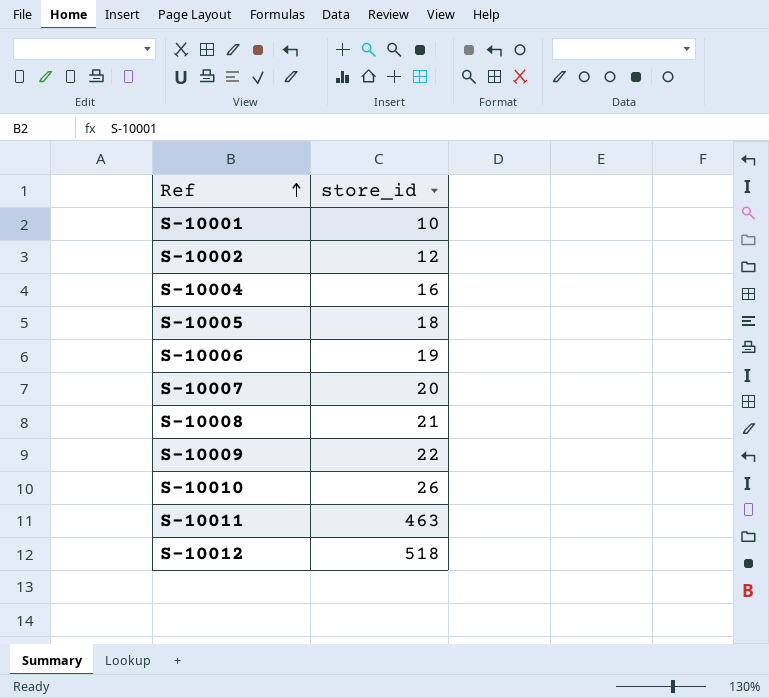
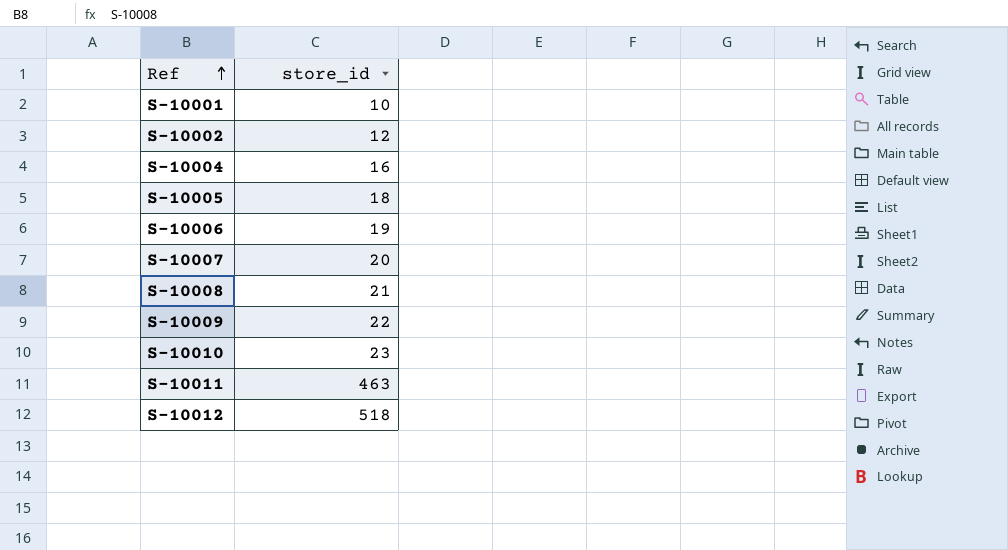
S-10010 | store_id: 26 -> 23

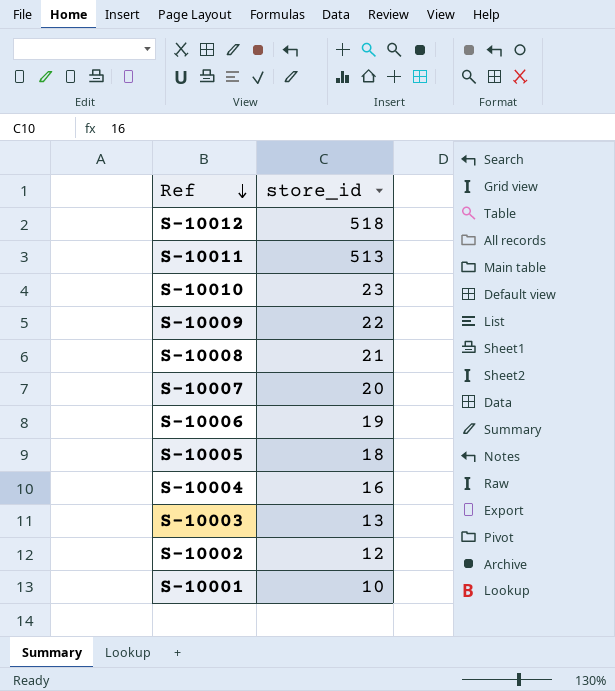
row order: Ref ascending -> Ref descending
S-10011 | store_id: 463 -> 513
row S-10003: none -> 13

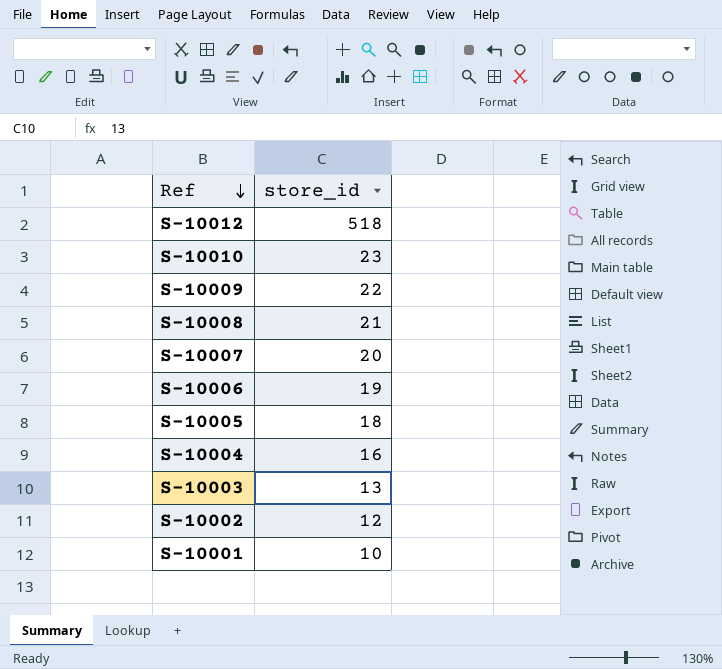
row S-10011: 513 -> none

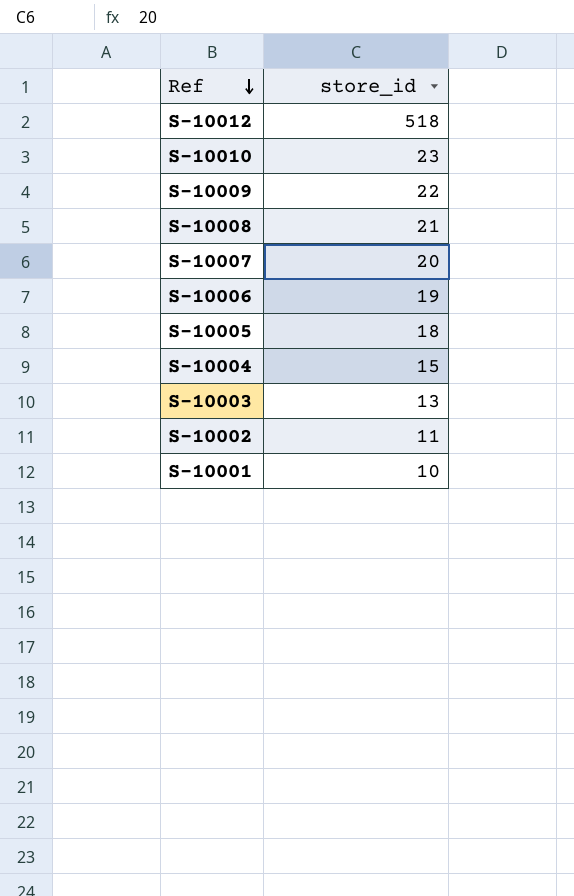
S-10004 | store_id: 16 -> 15
S-10002 | store_id: 12 -> 11

